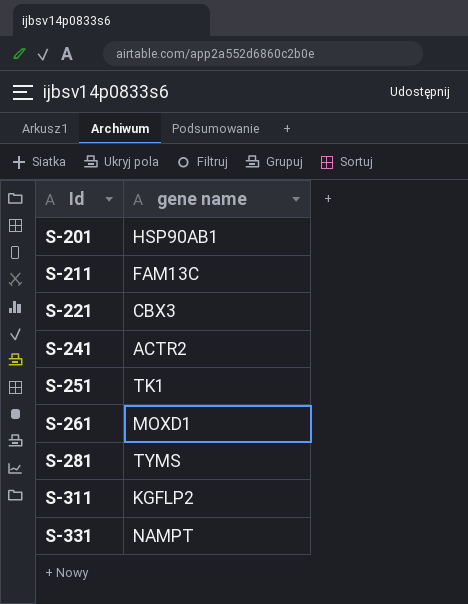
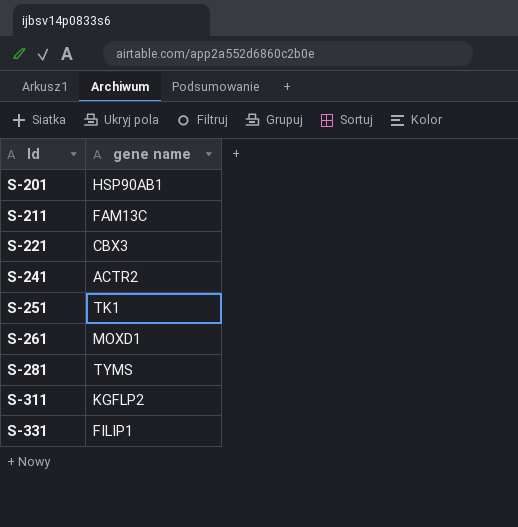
S-331 | gene name: NAMPT -> FILIP1

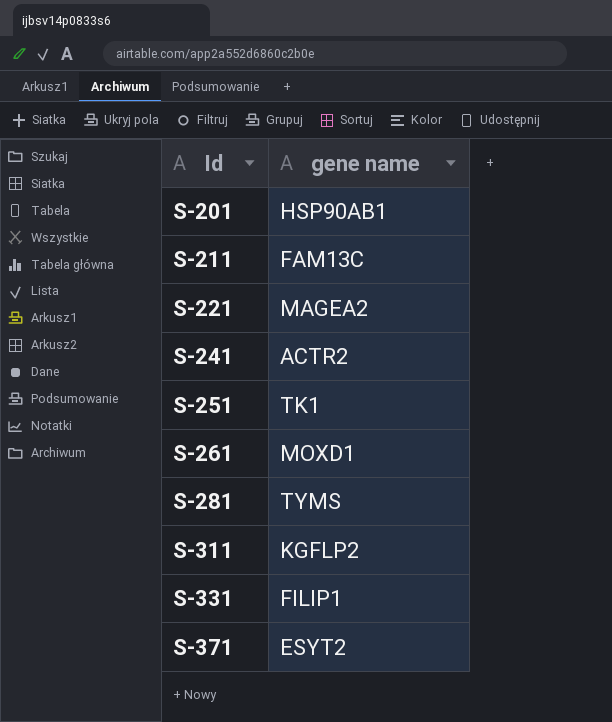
S-221 | gene name: CBX3 -> MAGEA2
row S-371: none -> ESYT2

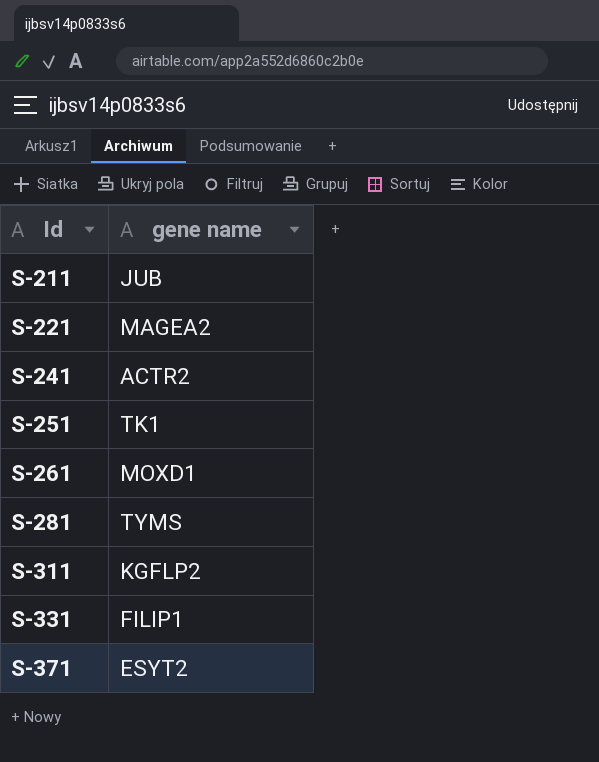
row S-201: HSP90AB1 -> none
S-211 | gene name: FAM13C -> JUB

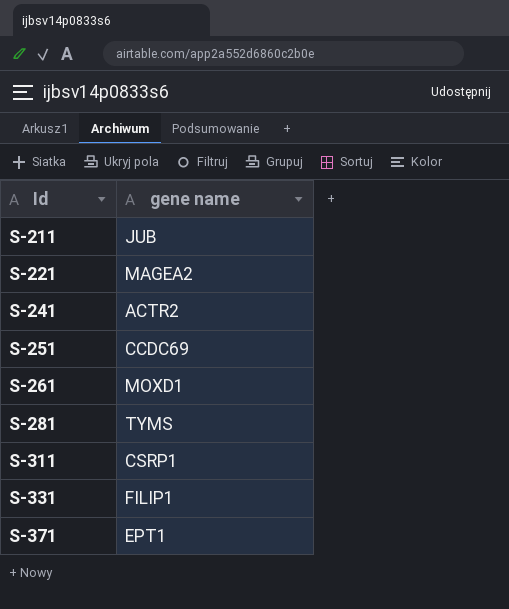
S-251 | gene name: TK1 -> CCDC69
S-311 | gene name: KGFLP2 -> CSRP1
S-371 | gene name: ESYT2 -> EPT1

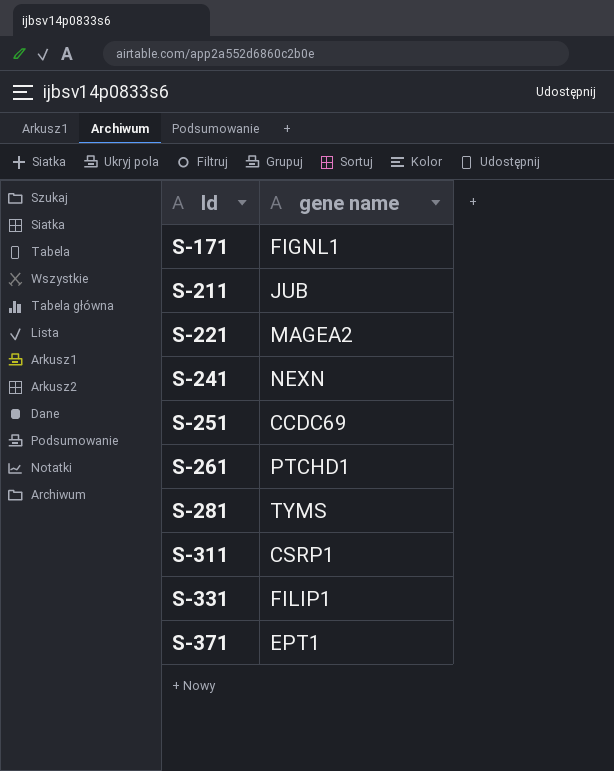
row S-171: none -> FIGNL1
S-241 | gene name: ACTR2 -> NEXN
S-261 | gene name: MOXD1 -> PTCHD1

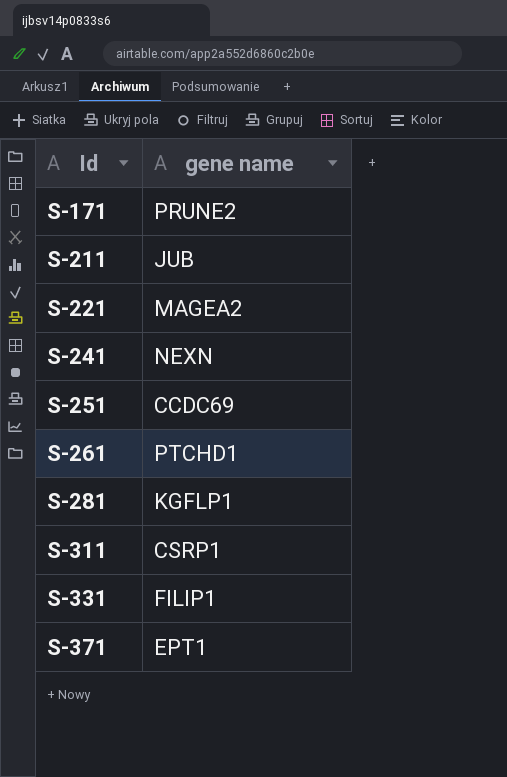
S-171 | gene name: FIGNL1 -> PRUNE2
S-281 | gene name: TYMS -> KGFLP1

